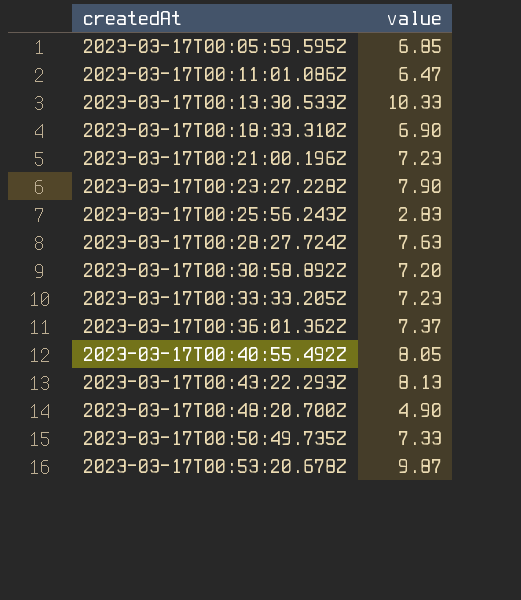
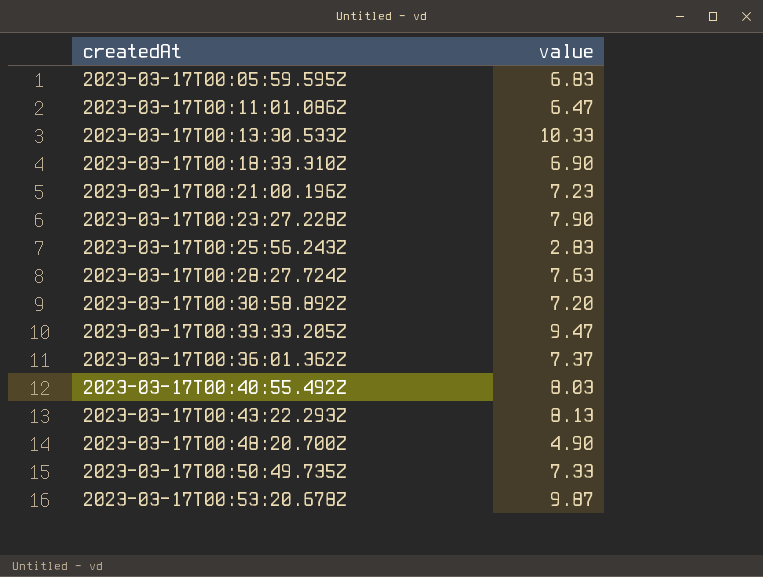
2023-03-17T00:05:59.595Z | value: 6.85 -> 6.83
2023-03-17T00:33:33.205Z | value: 7.23 -> 9.47
2023-03-17T00:40:55.492Z | value: 8.05 -> 8.03

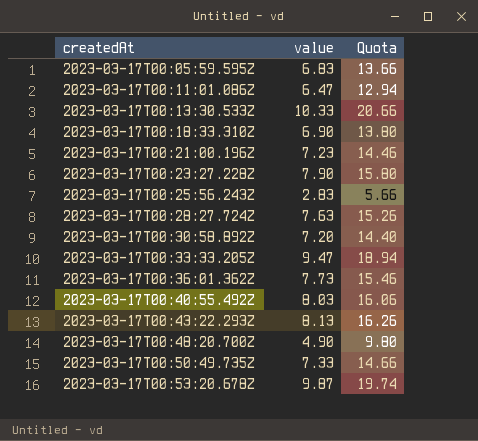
column Quota | formula: none -> [value] * 2
2023-03-17T00:36:01.362Z | value: 7.37 -> 7.73

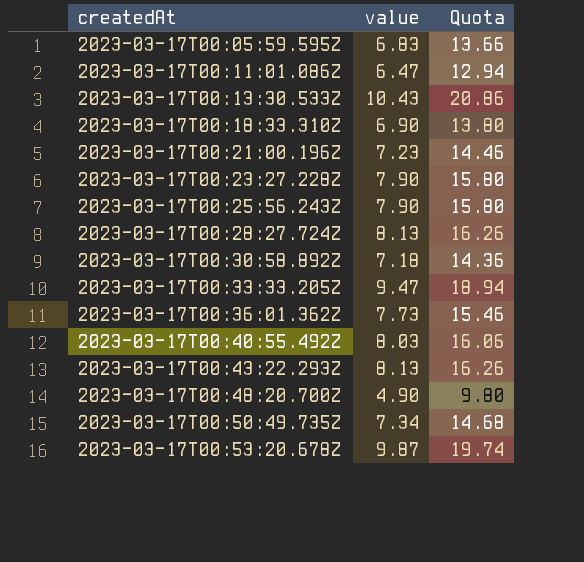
2023-03-17T00:13:30.533Z | value: 10.33 -> 10.43
2023-03-17T00:13:30.533Z | Quota: 20.66 -> 20.86
2023-03-17T00:25:56.243Z | value: 2.83 -> 7.90
2023-03-17T00:25:56.243Z | Quota: 5.66 -> 15.80
2023-03-17T00:28:27.724Z | value: 7.63 -> 8.13
2023-03-17T00:28:27.724Z | Quota: 15.26 -> 16.26
2023-03-17T00:30:58.892Z | value: 7.20 -> 7.18
2023-03-17T00:30:58.892Z | Quota: 14.40 -> 14.36
2023-03-17T00:50:49.735Z | value: 7.33 -> 7.34
2023-03-17T00:50:49.735Z | Quota: 14.66 -> 14.68

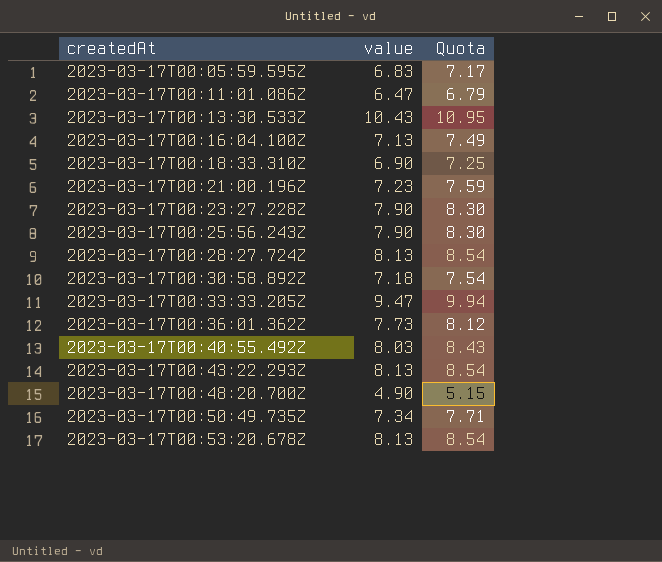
column Quota | formula: [value] * 2 -> [value] * 1.05
row 2023-03-17T00:16:04.100Z: none -> 7.13 | 7.49
2023-03-17T00:53:20.678Z | value: 9.87 -> 8.13

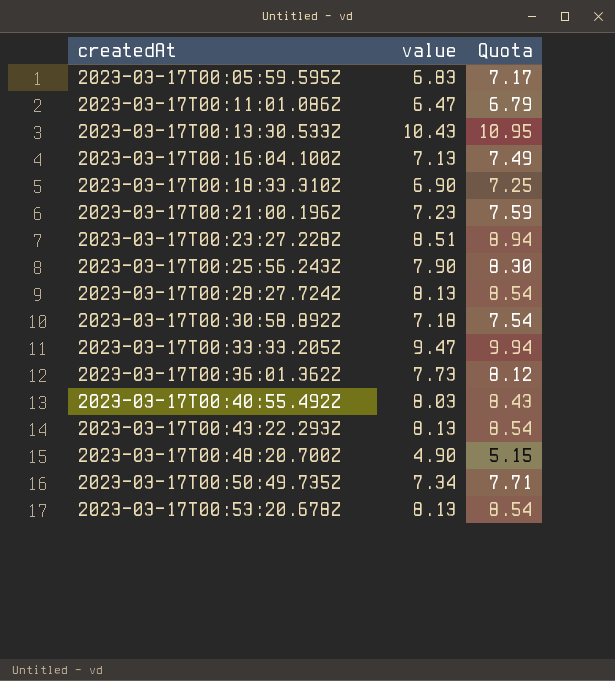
2023-03-17T00:23:27.228Z | value: 7.90 -> 8.51
2023-03-17T00:23:27.228Z | Quota: 8.30 -> 8.94

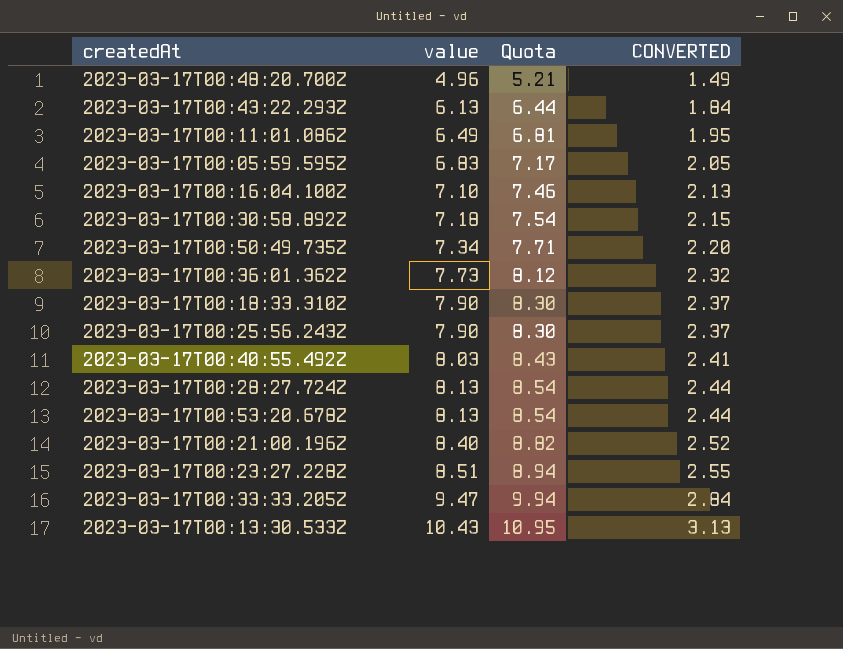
row order: createdAt ascending -> value ascending
column CONVERTED | formula: none -> [value] * 0.3
2023-03-17T00:48:20.700Z | value: 4.90 -> 4.96
2023-03-17T00:48:20.700Z | Quota: 5.15 -> 5.21
2023-03-17T00:43:22.293Z | value: 8.13 -> 6.13
2023-03-17T00:43:22.293Z | Quota: 8.54 -> 6.44
2023-03-17T00:11:01.086Z | value: 6.47 -> 6.49
2023-03-17T00:11:01.086Z | Quota: 6.79 -> 6.81
2023-03-17T00:16:04.100Z | value: 7.13 -> 7.10
2023-03-17T00:16:04.100Z | Quota: 7.49 -> 7.46
2023-03-17T00:18:33.310Z | value: 6.90 -> 7.90
2023-03-17T00:18:33.310Z | Quota: 7.25 -> 8.30
2023-03-17T00:21:00.196Z | value: 7.23 -> 8.40
2023-03-17T00:21:00.196Z | Quota: 7.59 -> 8.82

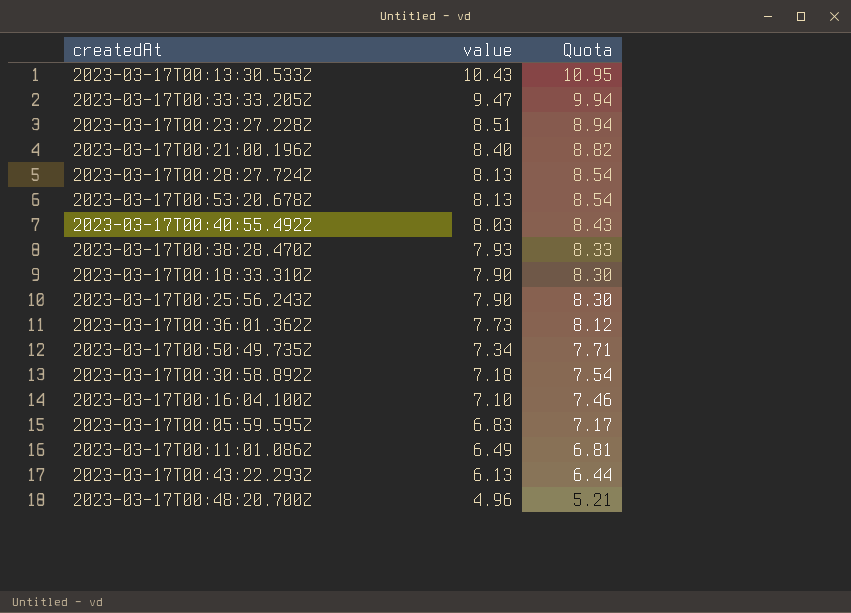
row order: value ascending -> value descending
column CONVERTED | formula: [value] * 0.3 -> none
row 2023-03-17T00:38:28.470Z: none -> 7.93 | 8.33

